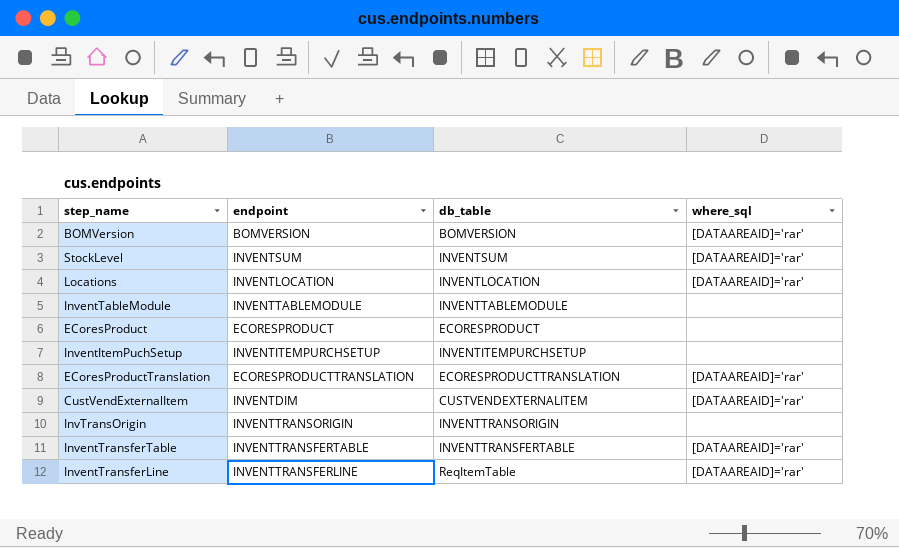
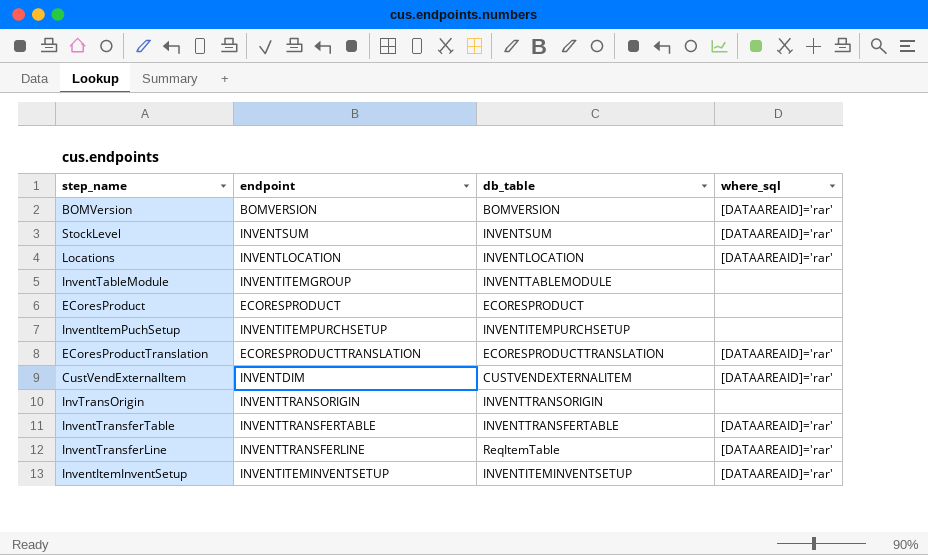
InventTableModule | endpoint: INVENTTABLEMODULE -> INVENTITEMGROUP
row InventItemInventSetup: none -> INVENTITEMINVENTSETUP | INVENTITEMINVENTSETUP | [DATAAREAID]='rar'

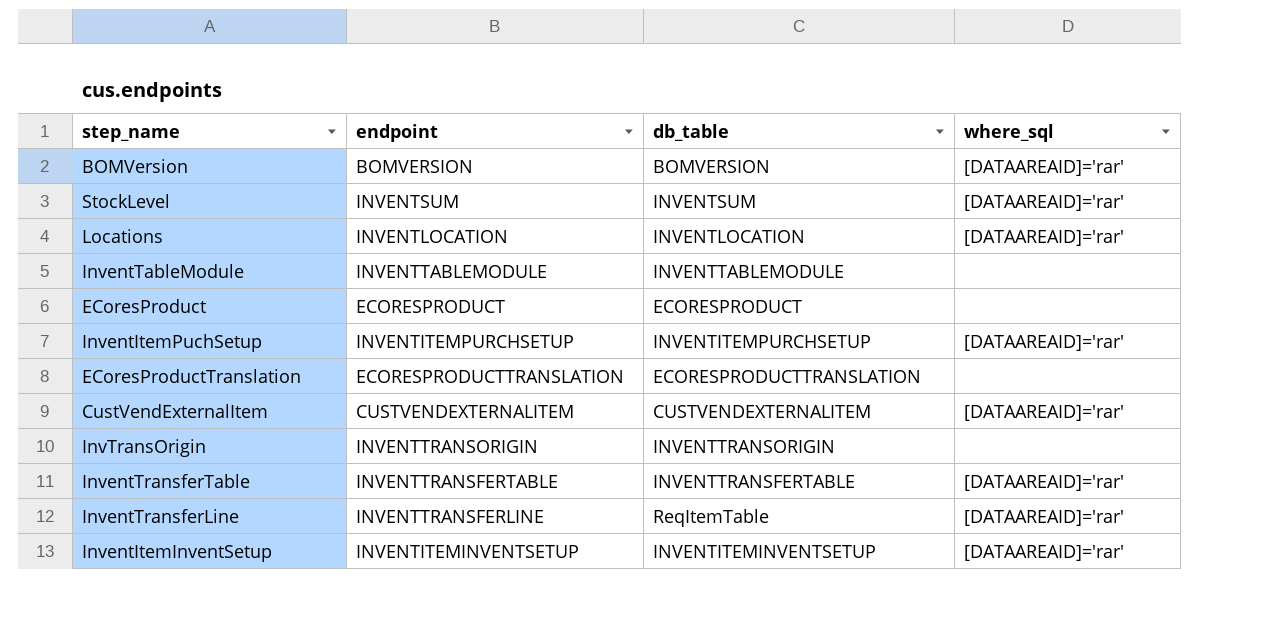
InventTableModule | endpoint: INVENTITEMGROUP -> INVENTTABLEMODULE
InventItemPuchSetup | where_sql: none -> [DATAAREAID]='rar'
ECoresProductTranslation | where_sql: [DATAAREAID]='rar' -> none
CustVendExternalItem | endpoint: INVENTDIM -> CUSTVENDEXTERNALITEM

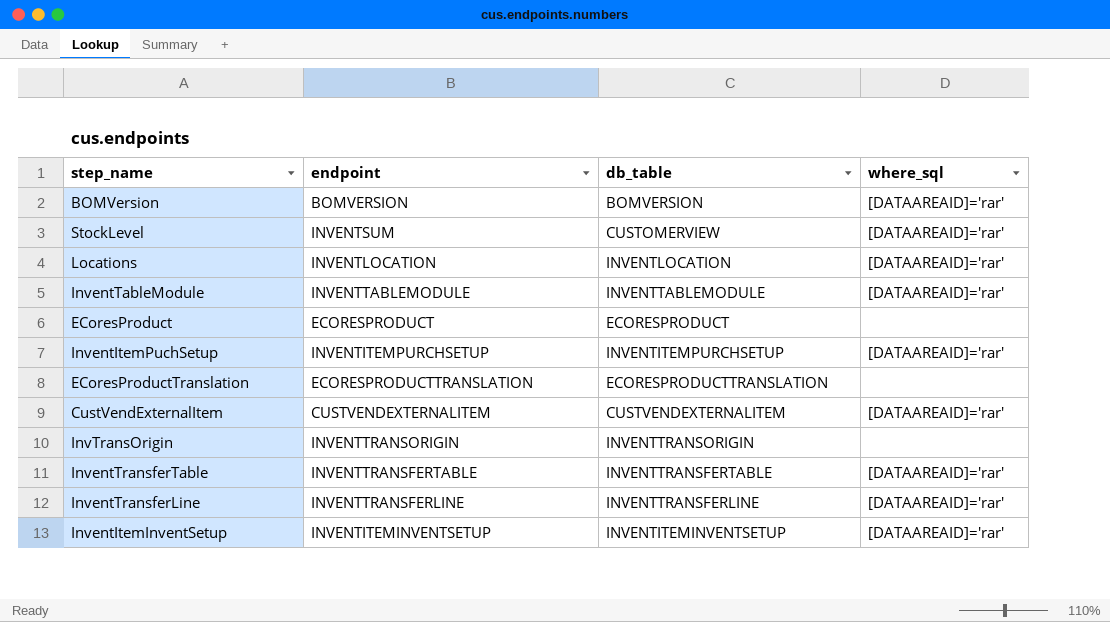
StockLevel | db_table: INVENTSUM -> CUSTOMERVIEW
InventTableModule | where_sql: none -> [DATAAREAID]='rar'
InventTransferLine | db_table: ReqItemTable -> INVENTTRANSFERLINE

